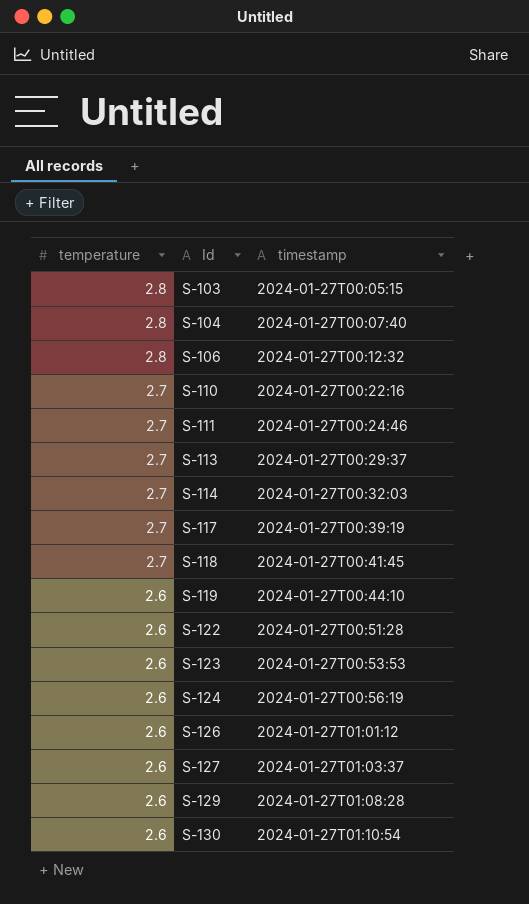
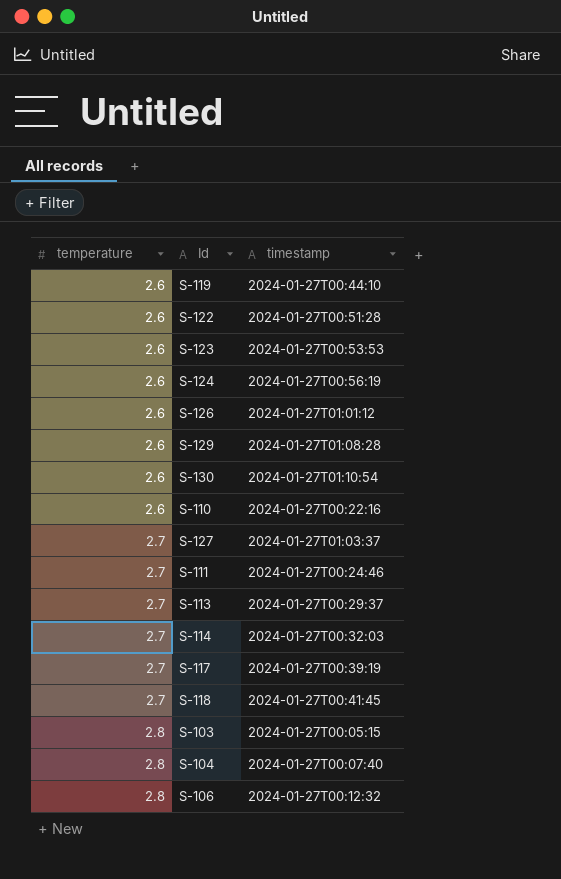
row order: temperature descending -> temperature ascending
S-110 | temperature: 2.7 -> 2.6
S-127 | temperature: 2.6 -> 2.7

